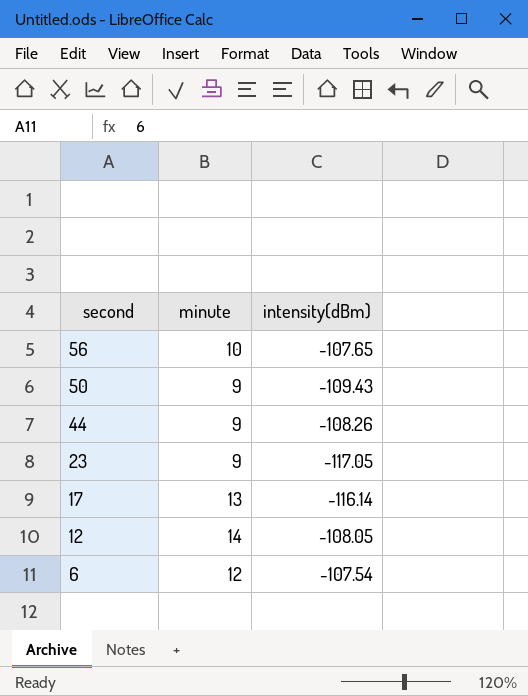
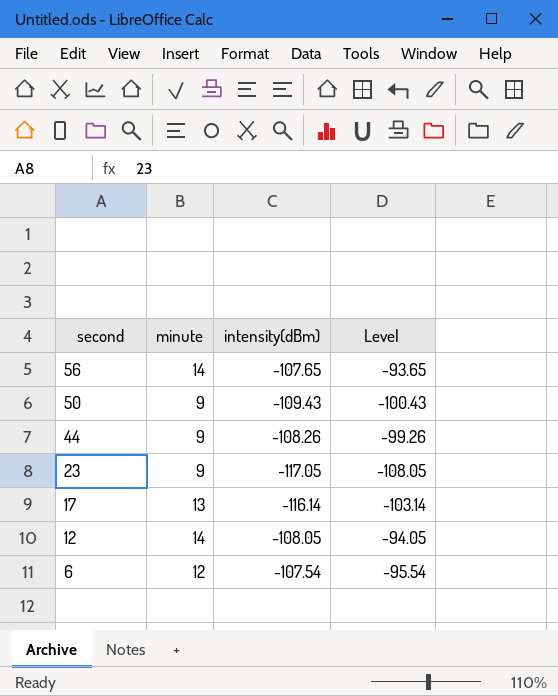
column Level | formula: none -> [minute] + [intensity(dBm)]
56 | minute: 10 -> 14

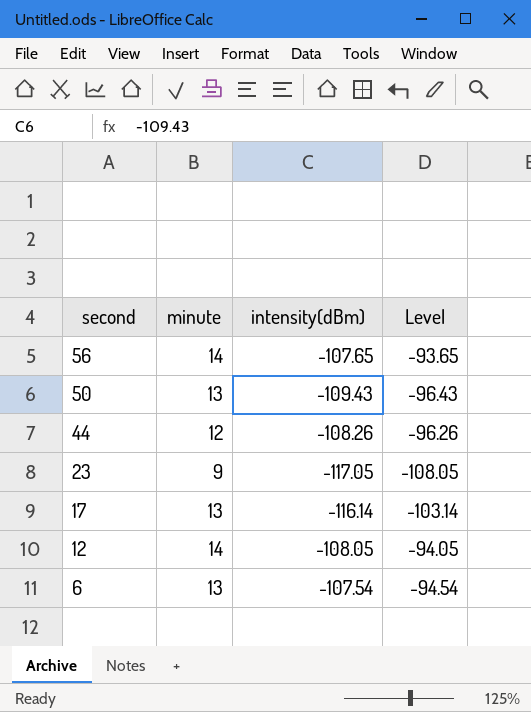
50 | minute: 9 -> 13
50 | Level: -100.43 -> -96.43
44 | minute: 9 -> 12
44 | Level: -99.26 -> -96.26
6 | minute: 12 -> 13
6 | Level: -95.54 -> -94.54

